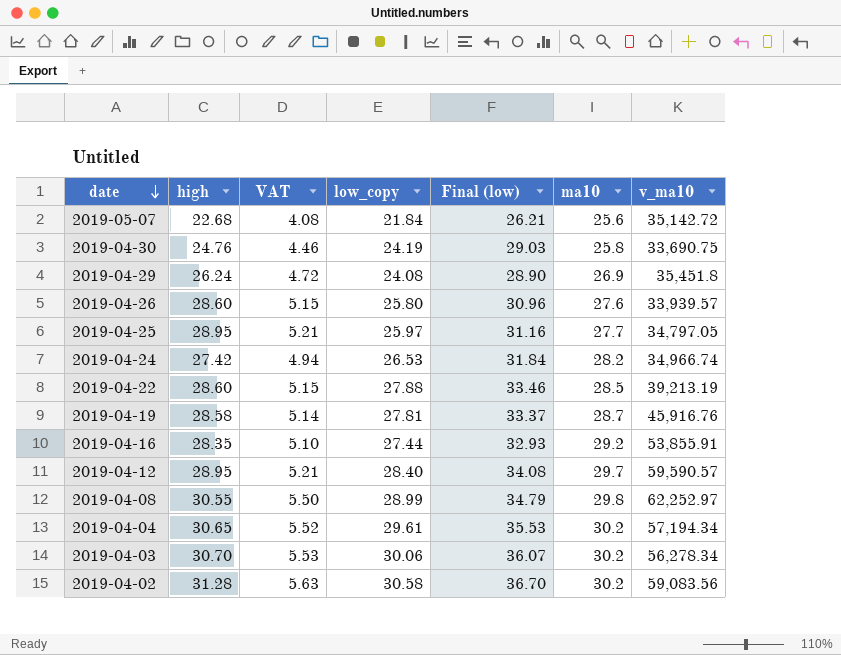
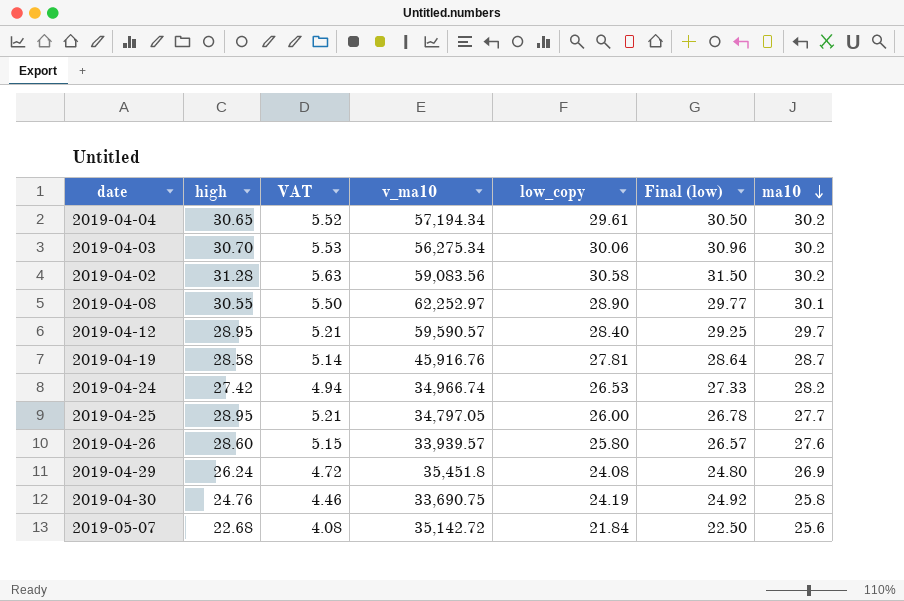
row order: date descending -> ma10 descending
column v_ma10 | position: 7 -> 4
column Final (low) | formula: [low_copy] * 1.2 -> [low_copy] * 1.03
row 2019-04-22: 28.60 | 5.15 | 27.88 | 33.46 | 28.5 | 39,213.19 -> none
row 2019-04-16: 28.35 | 5.10 | 27.44 | 32.93 | 29.2 | 53,855.91 -> none
2019-04-03 | v_ma10: 56,278.34 -> 56,275.34
2019-04-08 | low_copy: 28.99 -> 28.90
2019-04-08 | ma10: 29.8 -> 30.1
2019-04-25 | low_copy: 25.97 -> 26.00

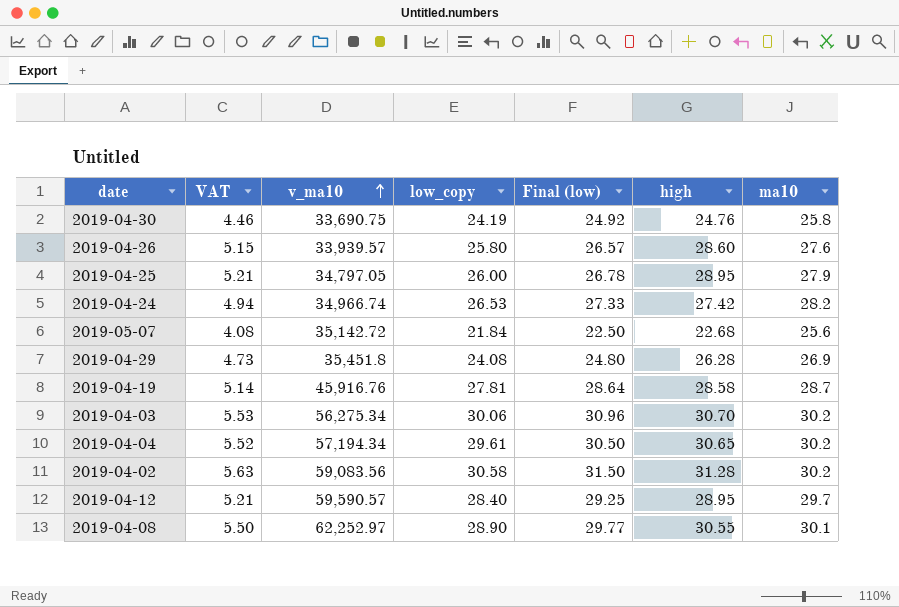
row order: ma10 descending -> v_ma10 ascending
column high | position: 2 -> 6
2019-04-25 | ma10: 27.7 -> 27.9
2019-04-29 | VAT: 4.72 -> 4.73
2019-04-29 | high: 26.24 -> 26.28

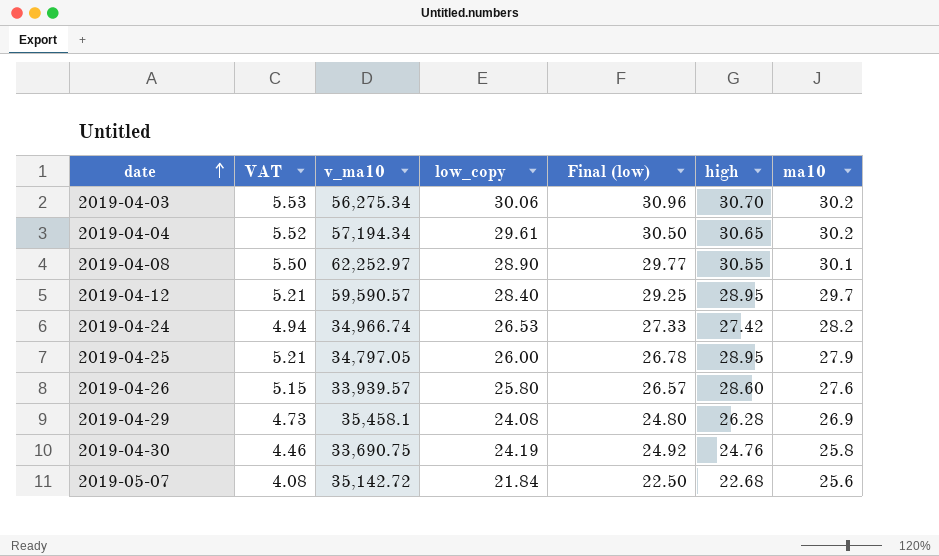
row order: v_ma10 ascending -> date ascending
row 2019-04-19: 5.14 | 45,916.76 | 27.81 | 28.64 | 28.58 | 28.7 -> none
row 2019-04-02: 5.63 | 59,083.56 | 30.58 | 31.50 | 31.28 | 30.2 -> none
2019-04-29 | v_ma10: 35,451.8 -> 35,458.1

